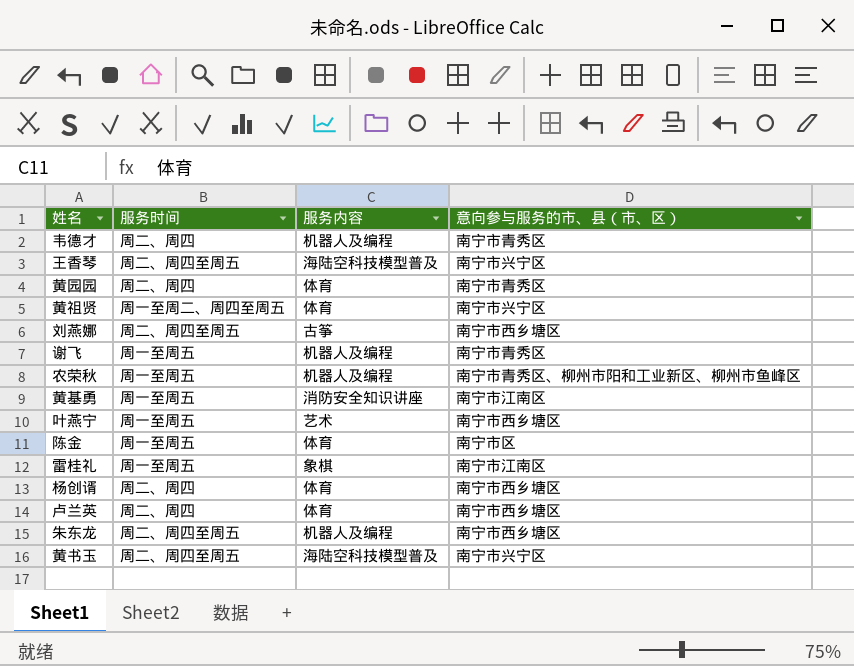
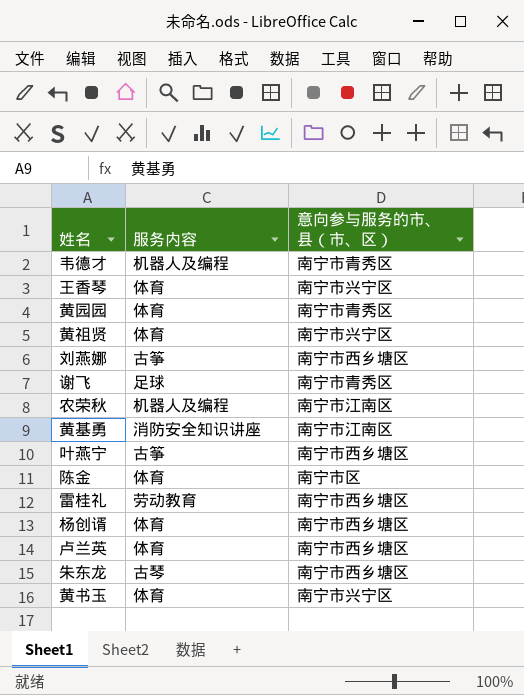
column 服务时间 | position: 2 -> none
王香琴 | 服务内容: 海陆空科技模型普及 -> 体育
谢飞 | 服务内容: 机器人及编程 -> 足球
农荣秋 | 意向参与服务的市、县（市、区）: 南宁市青秀区、柳州市阳和工业新区、柳州市鱼峰区 -> 南宁市江南区
叶燕宁 | 服务内容: 艺术 -> 古筝
雷桂礼 | 服务内容: 象棋 -> 劳动教育
雷桂礼 | 意向参与服务的市、县（市、区）: 南宁市江南区 -> 南宁市西乡塘区
朱东龙 | 服务内容: 机器人及编程 -> 古琴
黄书玉 | 服务内容: 海陆空科技模型普及 -> 体育

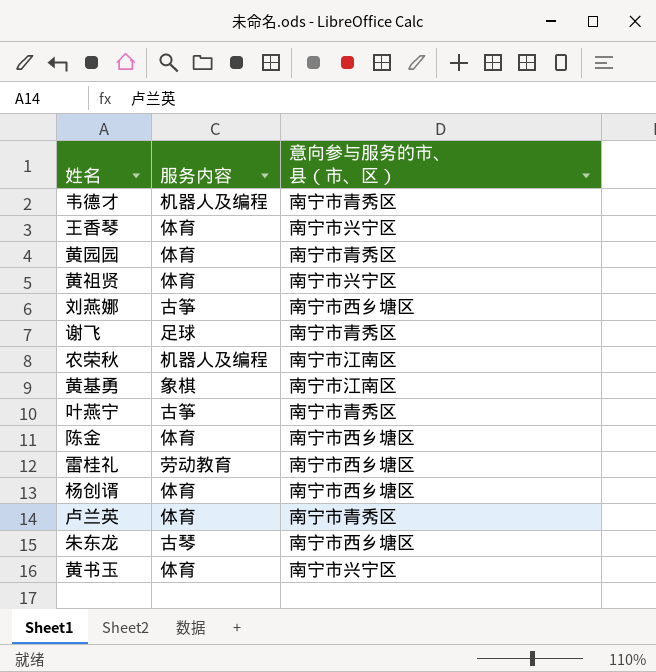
黄基勇 | 服务内容: 消防安全知识讲座 -> 象棋
叶燕宁 | 意向参与服务的市、县（市、区）: 南宁市西乡塘区 -> 南宁市青秀区
陈金 | 意向参与服务的市、县（市、区）: 南宁市区 -> 南宁市西乡塘区
卢兰英 | 意向参与服务的市、县（市、区）: 南宁市西乡塘区 -> 南宁市青秀区

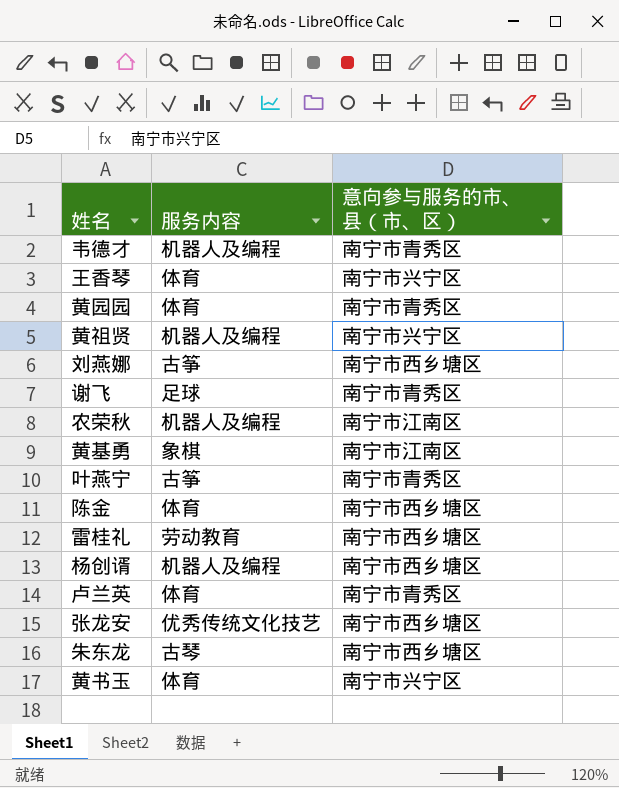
黄祖贤 | 服务内容: 体育 -> 机器人及编程
杨创谞 | 服务内容: 体育 -> 机器人及编程
row 张龙安: none -> 优秀传统文化技艺 | 南宁市西乡塘区

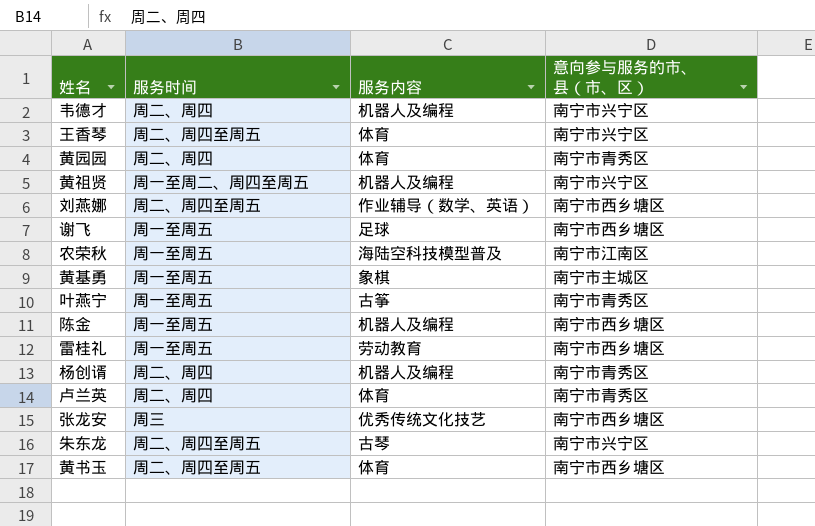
column 服务时间 | position: none -> 2
韦德才 | 意向参与服务的市、县（市、区）: 南宁市青秀区 -> 南宁市兴宁区
刘燕娜 | 服务内容: 古筝 -> 作业辅导（数学、英语）
谢飞 | 意向参与服务的市、县（市、区）: 南宁市青秀区 -> 南宁市西乡塘区
农荣秋 | 服务内容: 机器人及编程 -> 海陆空科技模型普及
黄基勇 | 意向参与服务的市、县（市、区）: 南宁市江南区 -> 南宁市主城区
陈金 | 服务内容: 体育 -> 机器人及编程
杨创谞 | 意向参与服务的市、县（市、区）: 南宁市西乡塘区 -> 南宁市青秀区
朱东龙 | 意向参与服务的市、县（市、区）: 南宁市西乡塘区 -> 南宁市兴宁区
黄书玉 | 意向参与服务的市、县（市、区）: 南宁市兴宁区 -> 南宁市西乡塘区

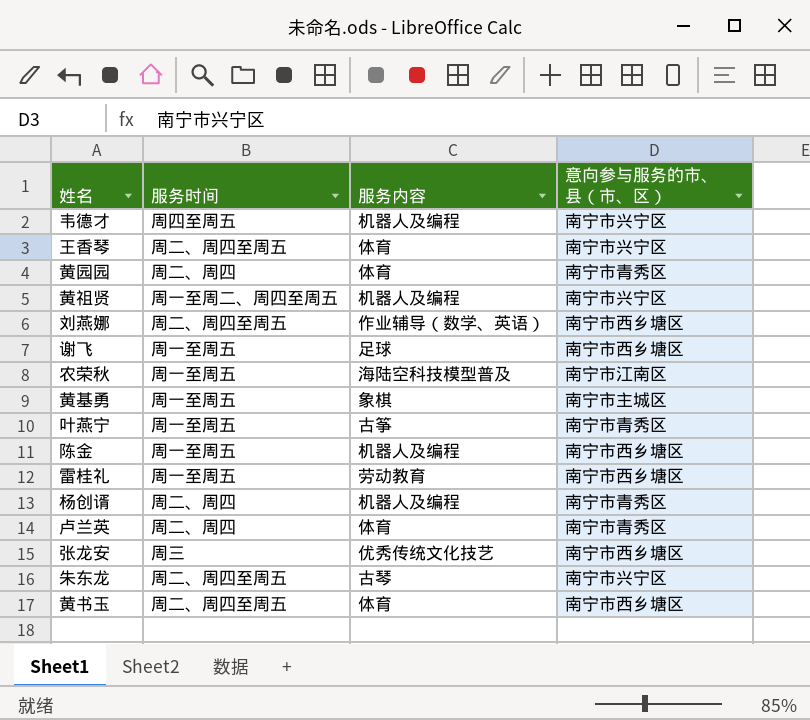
韦德才 | 服务时间: 周二、周四 -> 周四至周五

